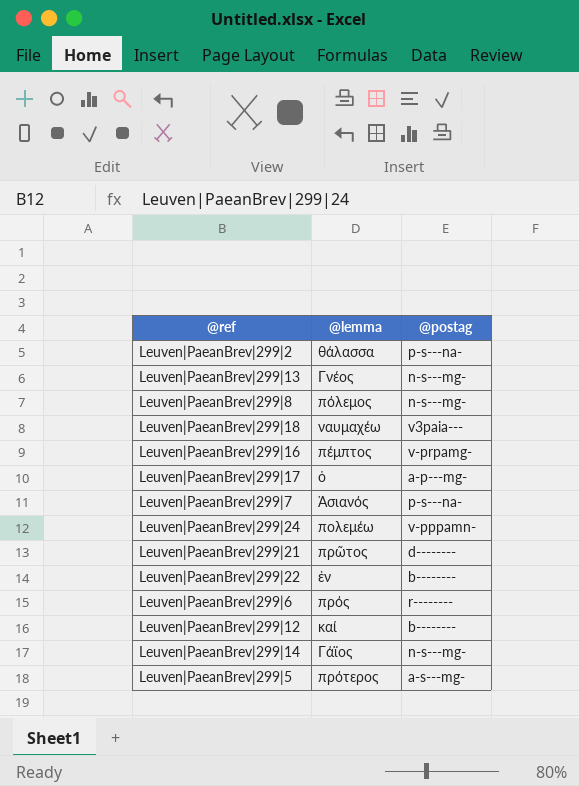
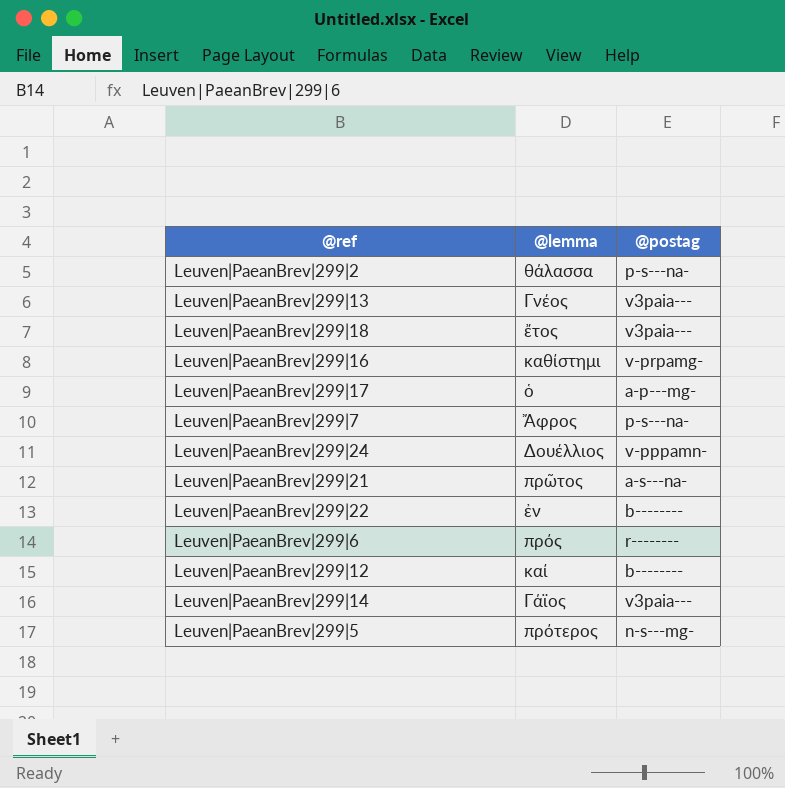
row Leuven|PaeanBrev|299|8: πόλεμος | n-s---mg- -> none
Leuven|PaeanBrev|299|13 | @postag: n-s---mg- -> v3paia---
Leuven|PaeanBrev|299|18 | @lemma: ναυμαχέω -> ἔτος
Leuven|PaeanBrev|299|16 | @lemma: πέμπτος -> καθίστημι
Leuven|PaeanBrev|299|7 | @lemma: Ἀσιανός -> Ἄφρος
Leuven|PaeanBrev|299|24 | @lemma: πολεμέω -> Δουέλλιος
Leuven|PaeanBrev|299|21 | @postag: d-------- -> a-s---na-
Leuven|PaeanBrev|299|14 | @postag: n-s---mg- -> v3paia---
Leuven|PaeanBrev|299|5 | @postag: a-s---mg- -> n-s---mg-

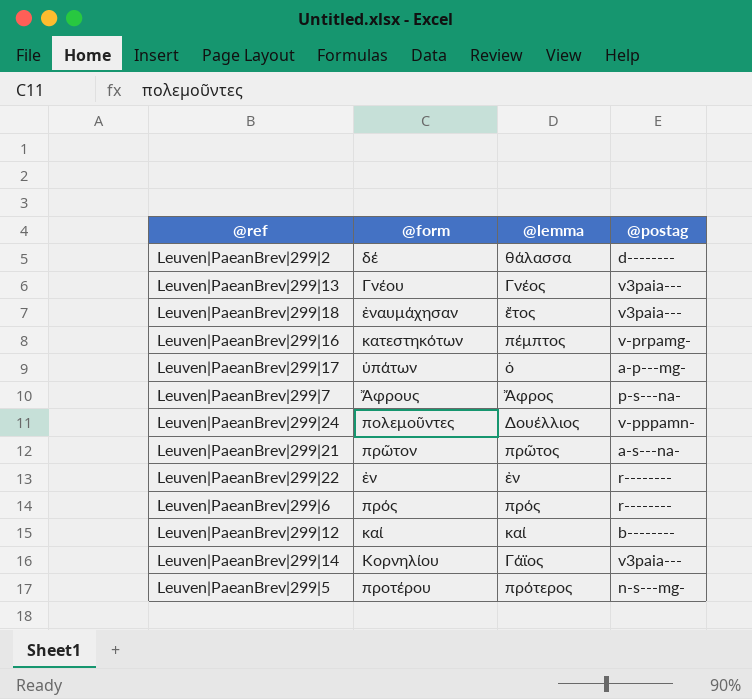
column @form | position: none -> 2
Leuven|PaeanBrev|299|2 | @postag: p-s---na- -> d--------
Leuven|PaeanBrev|299|16 | @lemma: καθίστημι -> πέμπτος
Leuven|PaeanBrev|299|22 | @postag: b-------- -> r--------

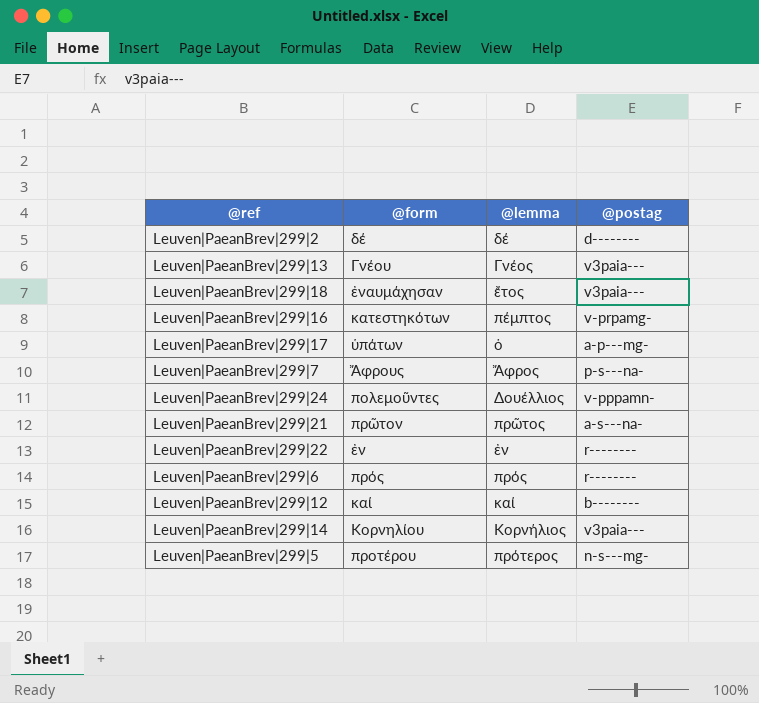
Leuven|PaeanBrev|299|2 | @lemma: θάλασσα -> δέ
Leuven|PaeanBrev|299|14 | @lemma: Γάϊος -> Κορνήλιος

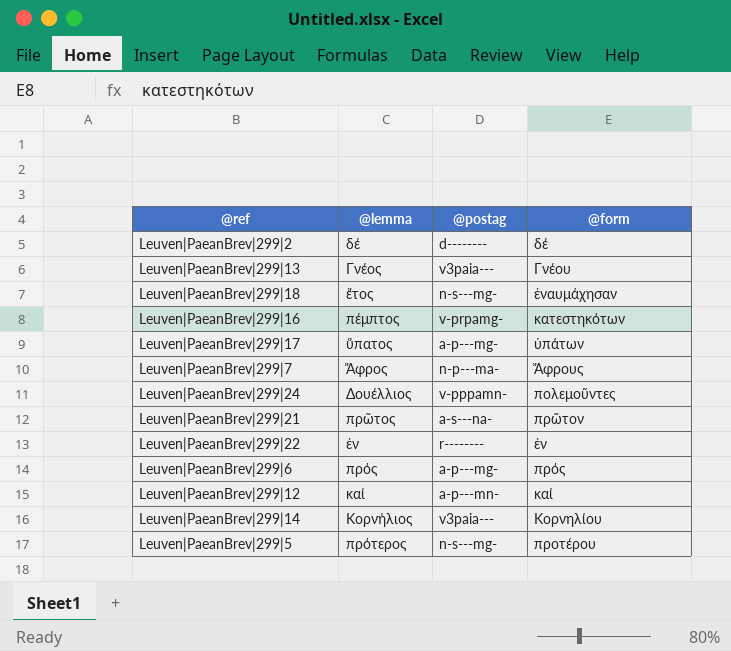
column @form | position: 2 -> 4
Leuven|PaeanBrev|299|18 | @postag: v3paia--- -> n-s---mg-
Leuven|PaeanBrev|299|17 | @lemma: ὁ -> ὕπατος
Leuven|PaeanBrev|299|7 | @postag: p-s---na- -> n-p---ma-
Leuven|PaeanBrev|299|6 | @postag: r-------- -> a-p---mg-
Leuven|PaeanBrev|299|12 | @postag: b-------- -> a-p---mn-

